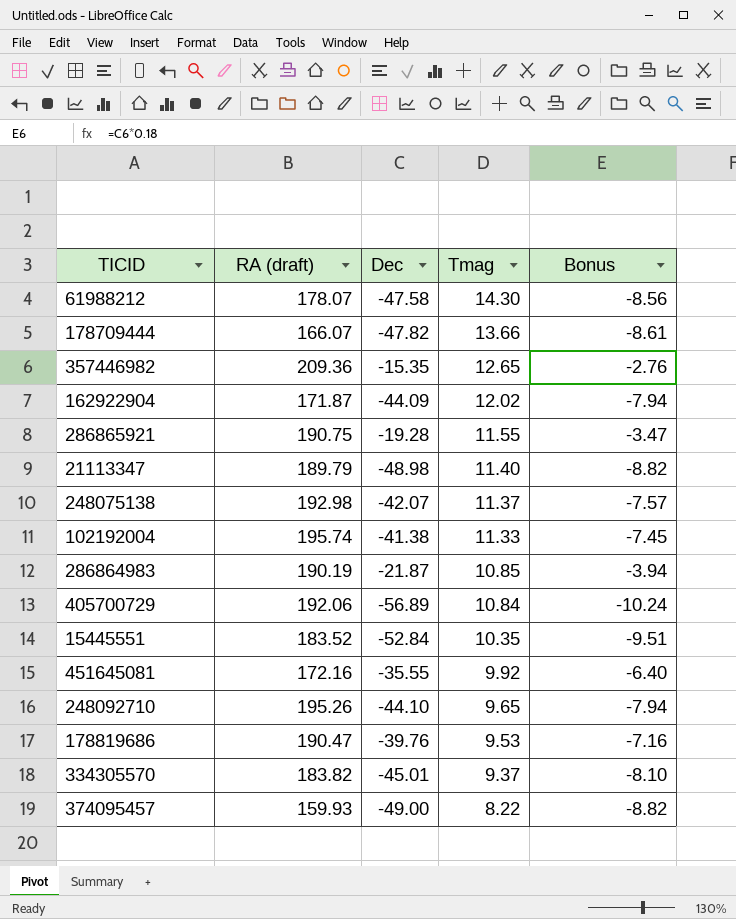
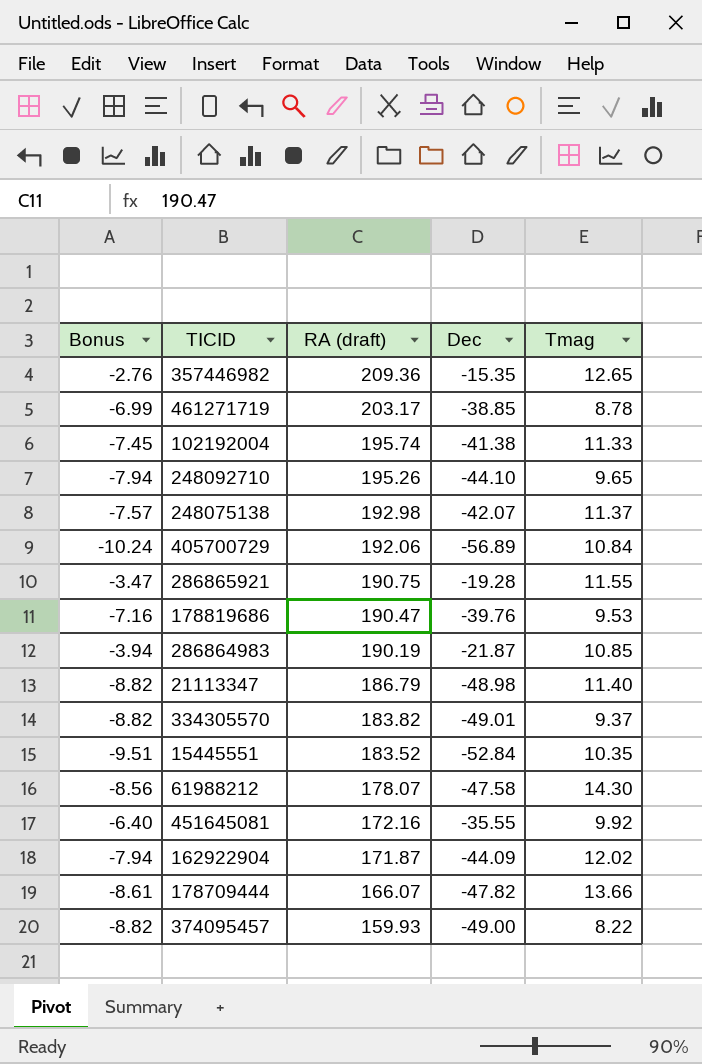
row order: Tmag descending -> RA (draft) descending
column Bonus | position: 5 -> 1
row 461271719: none -> -6.99 | 203.17 | -38.85 | 8.78
21113347 | RA (draft): 189.79 -> 186.79
334305570 | Bonus: -8.10 -> -8.82
334305570 | Dec: -45.01 -> -49.01

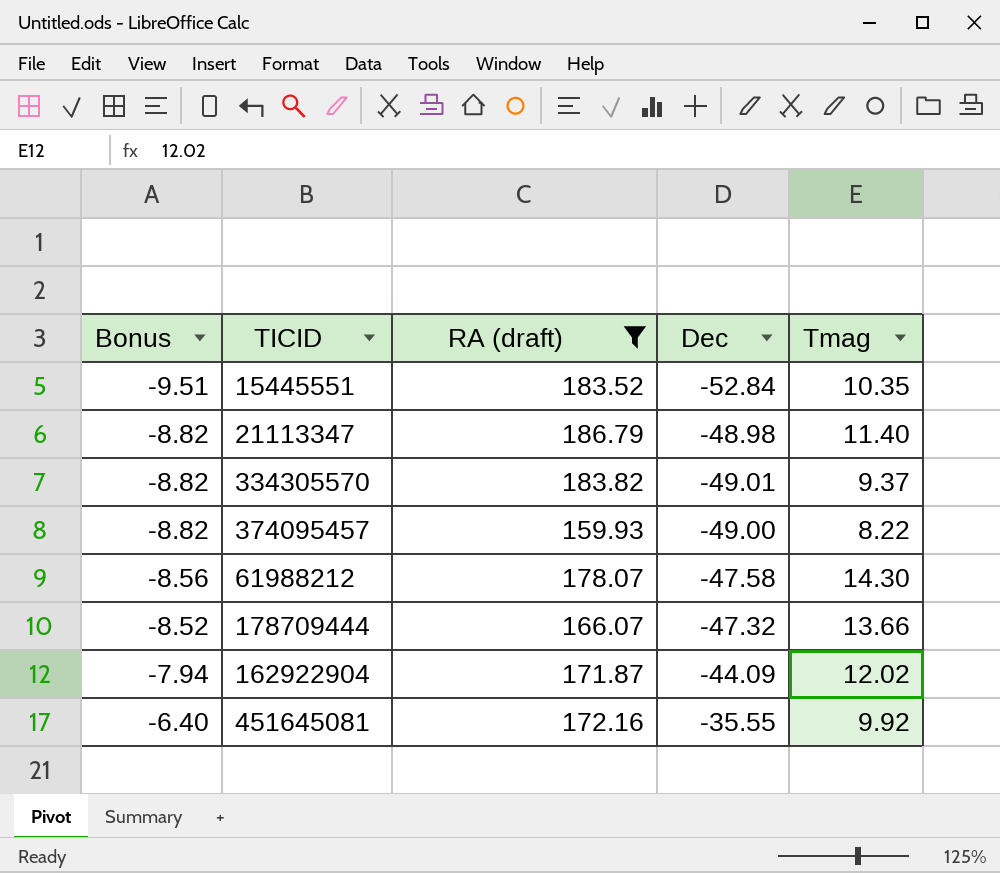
filter: none -> RA (draft) <= 186.79
row order: RA (draft) descending -> Bonus ascending
178709444 | Bonus: -8.61 -> -8.52
178709444 | Dec: -47.82 -> -47.32

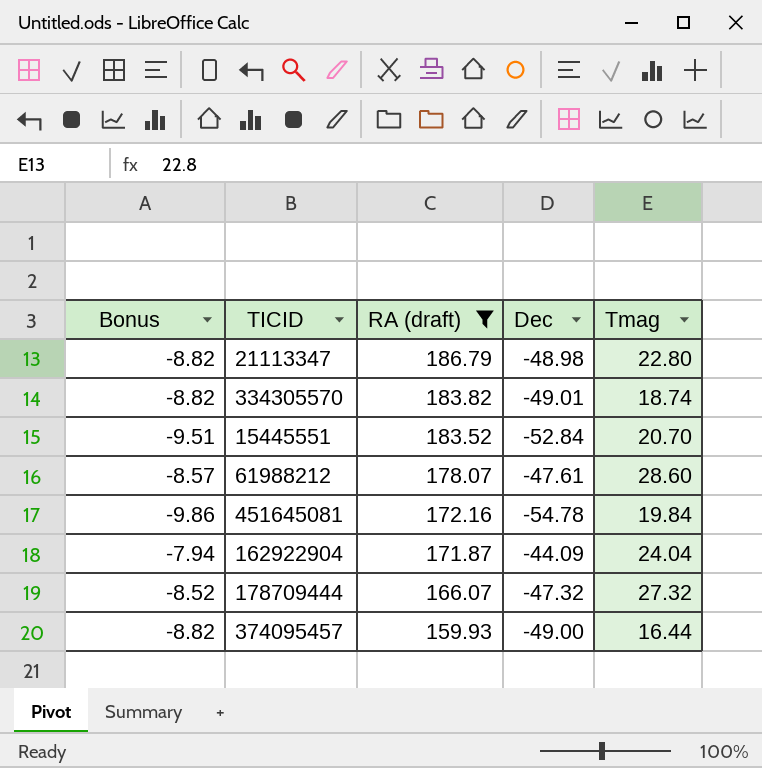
row order: Bonus ascending -> RA (draft) descending
21113347 | Tmag: 11.40 -> 22.80
334305570 | Tmag: 9.37 -> 18.74
15445551 | Tmag: 10.35 -> 20.70
61988212 | Bonus: -8.56 -> -8.57
61988212 | Dec: -47.58 -> -47.61
61988212 | Tmag: 14.30 -> 28.60
451645081 | Bonus: -6.40 -> -9.86
451645081 | Dec: -35.55 -> -54.78
451645081 | Tmag: 9.92 -> 19.84
162922904 | Tmag: 12.02 -> 24.04
178709444 | Tmag: 13.66 -> 27.32
374095457 | Tmag: 8.22 -> 16.44

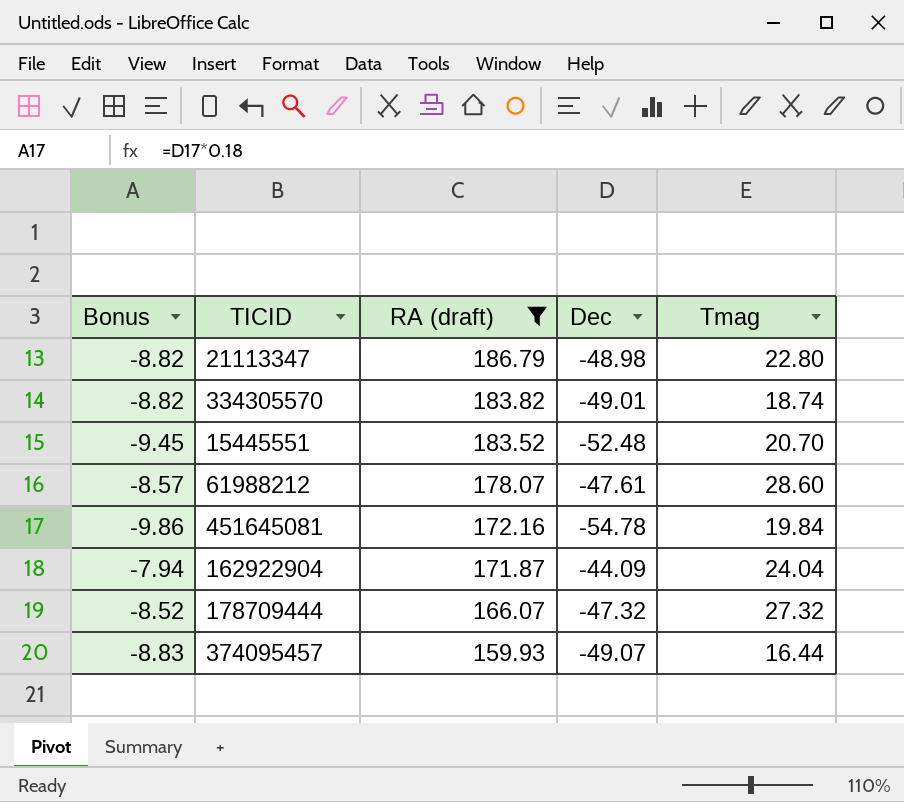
15445551 | Bonus: -9.51 -> -9.45
15445551 | Dec: -52.84 -> -52.48
374095457 | Bonus: -8.82 -> -8.83
374095457 | Dec: -49.00 -> -49.07

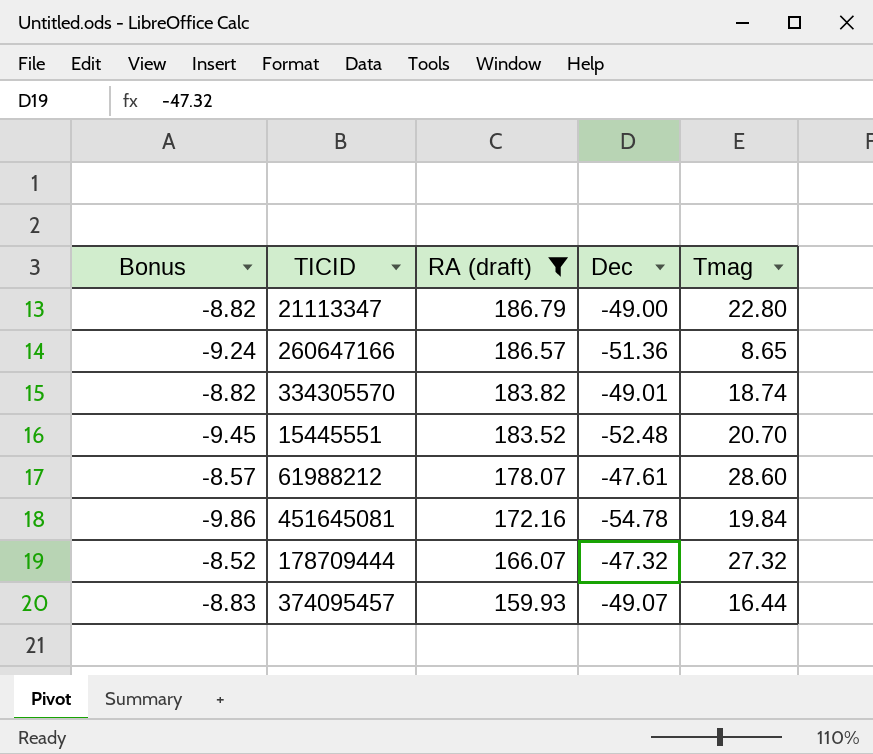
row 162922904: -7.94 | 171.87 | -44.09 | 24.04 -> none
21113347 | Dec: -48.98 -> -49.00
row 260647166: none -> -9.24 | 186.57 | -51.36 | 8.65

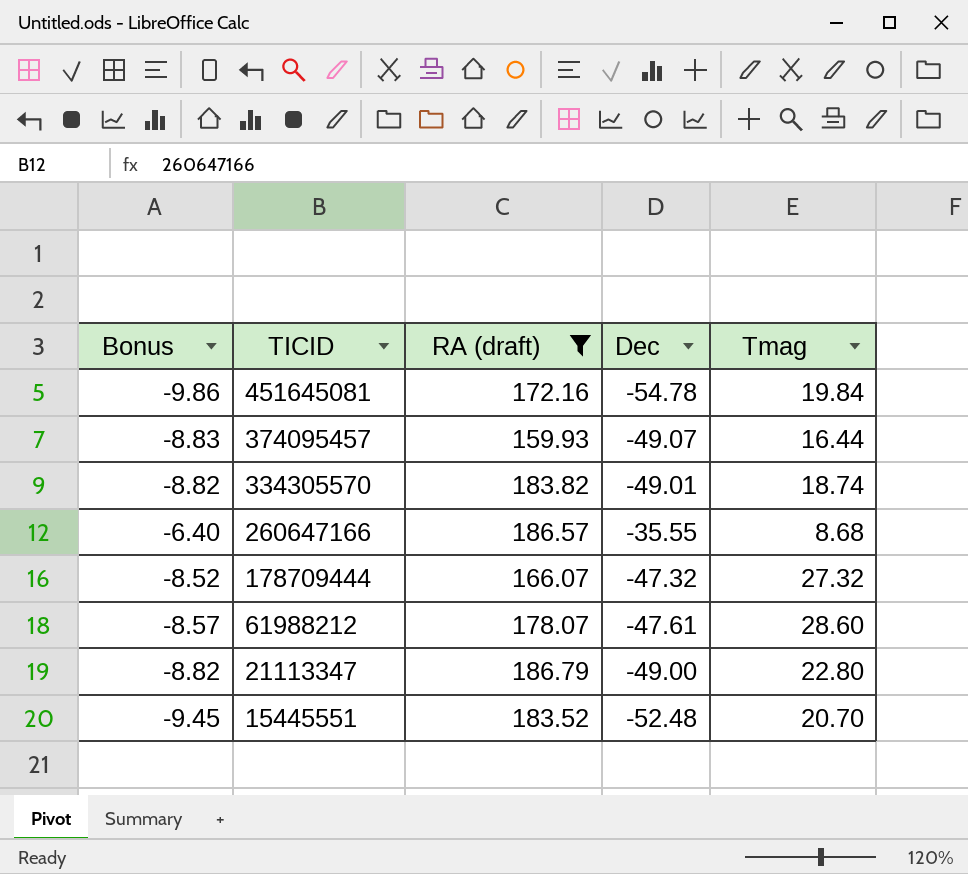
row order: RA (draft) descending -> TICID descending
260647166 | Bonus: -9.24 -> -6.40
260647166 | Dec: -51.36 -> -35.55
260647166 | Tmag: 8.65 -> 8.68

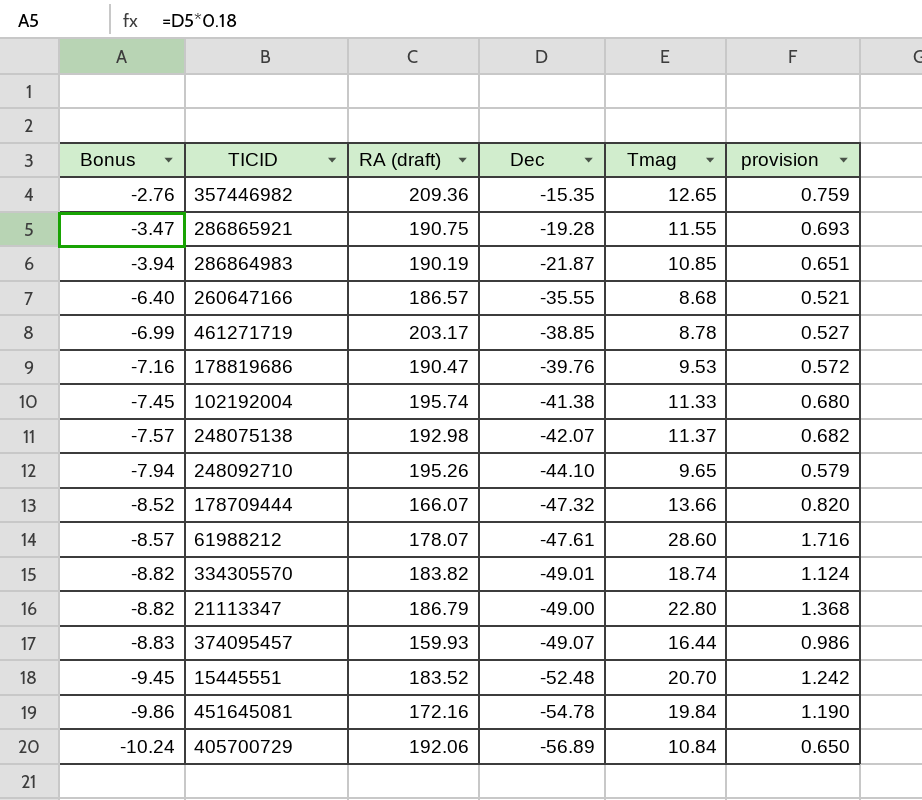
filter: RA (draft) <= 186.79 -> none
row order: TICID descending -> Bonus descending
column provision | formula: none -> [Tmag] * 0.06
178709444 | Tmag: 27.32 -> 13.66

